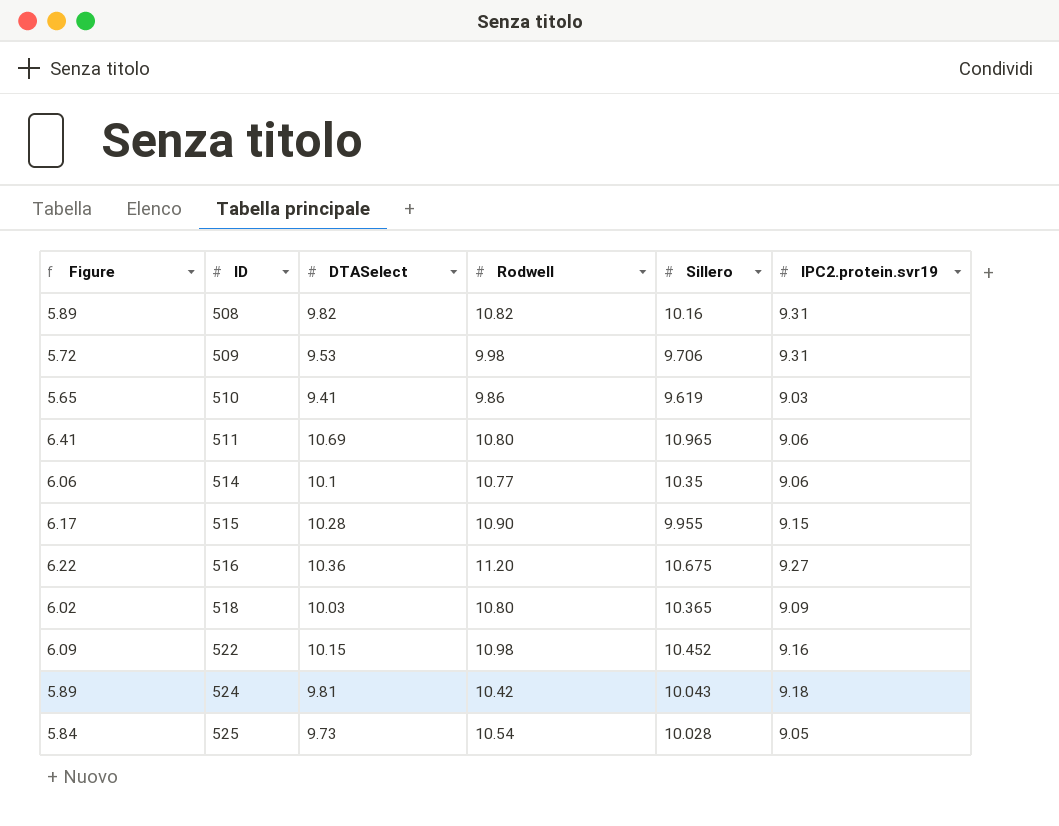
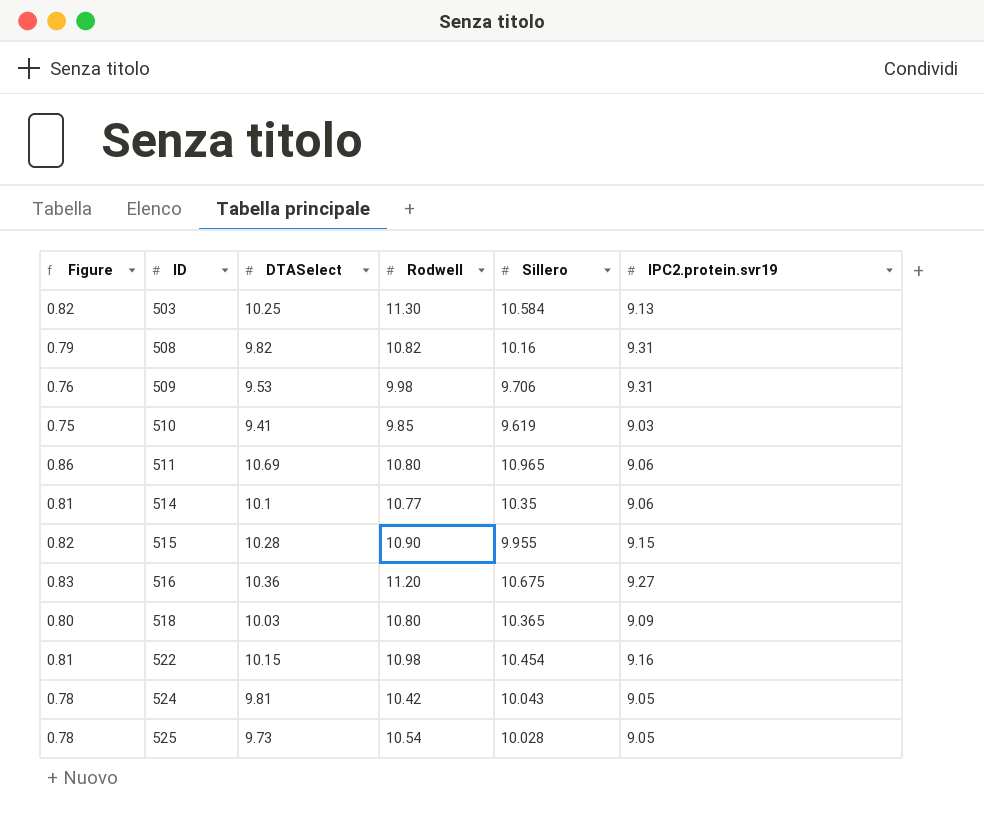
column Figure | formula: [DTASelect] * 0.6 -> [DTASelect] * 0.08
row 503: none -> 0.82 | 10.25 | 11.30 | 10.584 | 9.13
510 | Rodwell: 9.86 -> 9.85
522 | Sillero: 10.452 -> 10.454
524 | IPC2.protein.svr19: 9.18 -> 9.05

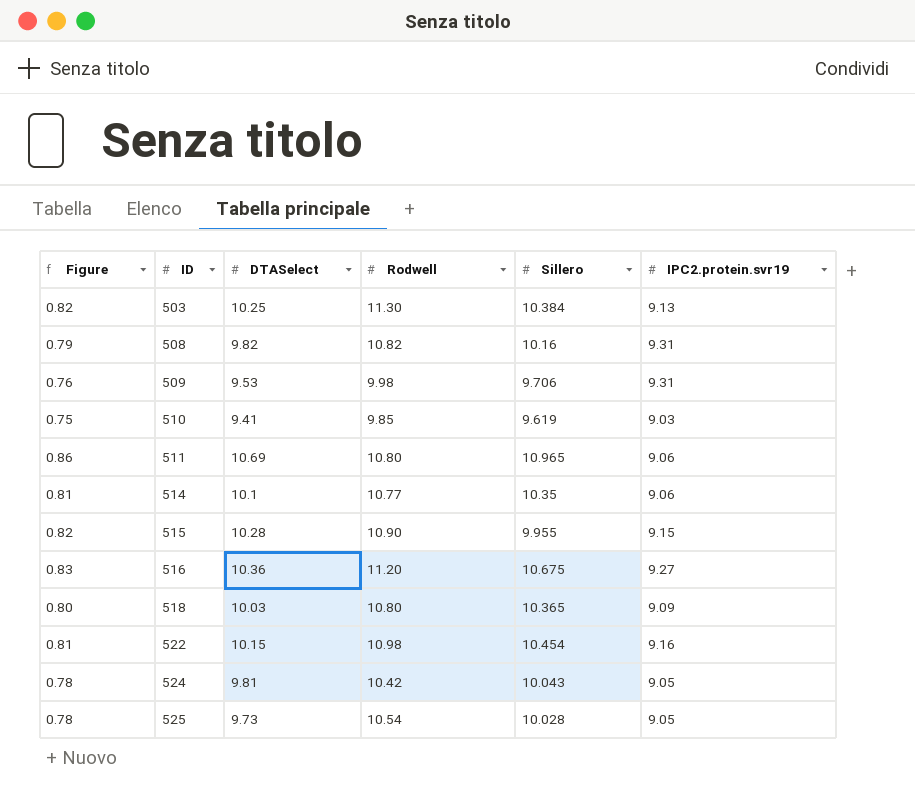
503 | Sillero: 10.584 -> 10.384

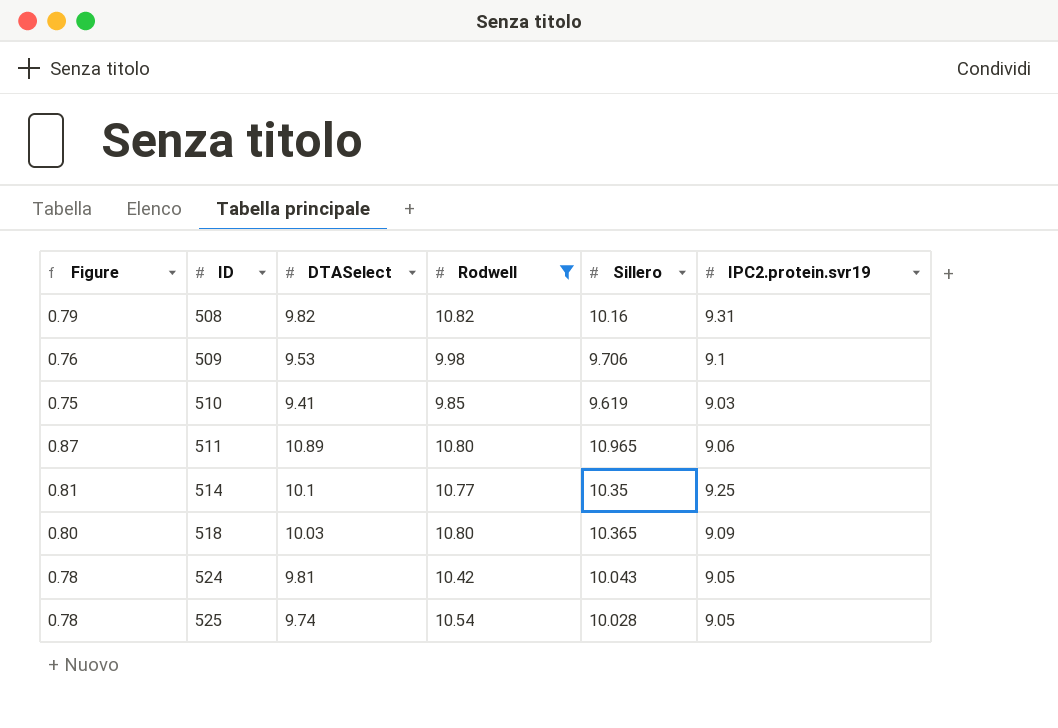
filter: none -> Rodwell <= 10.82
509 | IPC2.protein.svr19: 9.31 -> 9.1
511 | Figure: 0.86 -> 0.87
511 | DTASelect: 10.69 -> 10.89
514 | IPC2.protein.svr19: 9.06 -> 9.25
525 | DTASelect: 9.73 -> 9.74

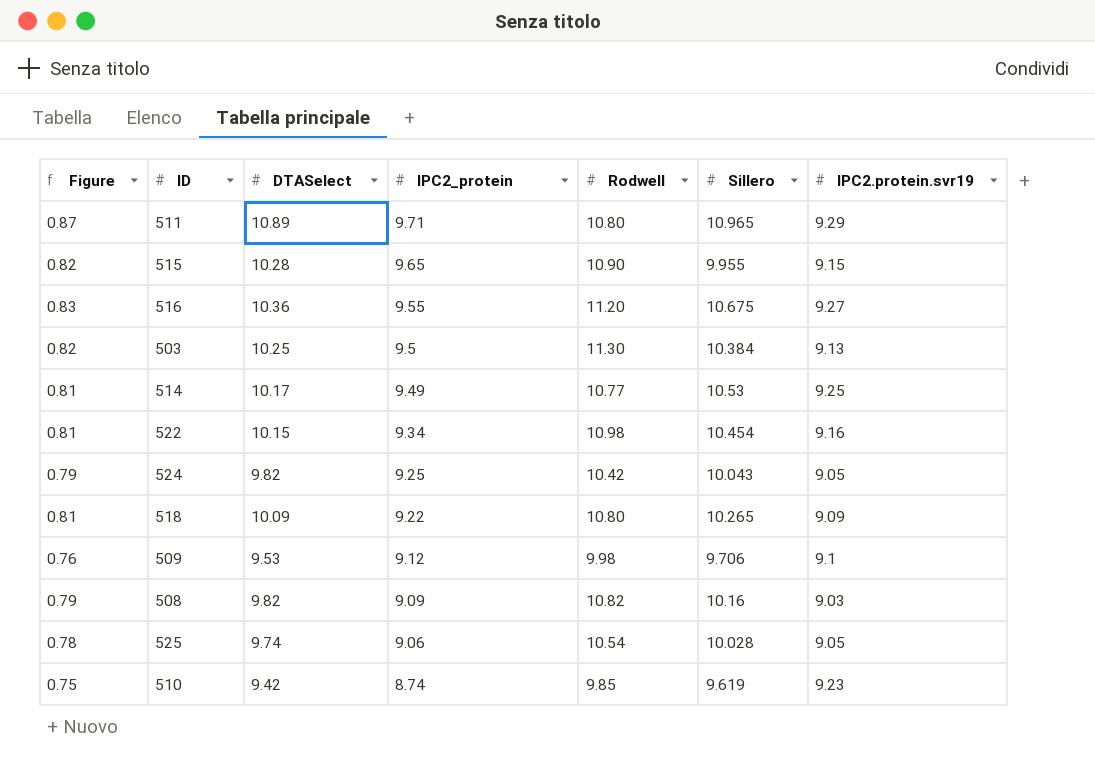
filter: Rodwell <= 10.82 -> none
row order: ID ascending -> IPC2_protein descending
column IPC2_protein | position: none -> 4
511 | IPC2.protein.svr19: 9.06 -> 9.29
514 | DTASelect: 10.1 -> 10.17
514 | Sillero: 10.35 -> 10.53
524 | Figure: 0.78 -> 0.79
524 | DTASelect: 9.81 -> 9.82
518 | Figure: 0.80 -> 0.81
518 | DTASelect: 10.03 -> 10.09
518 | Sillero: 10.365 -> 10.265
508 | IPC2.protein.svr19: 9.31 -> 9.03
510 | DTASelect: 9.41 -> 9.42
510 | IPC2.protein.svr19: 9.03 -> 9.23

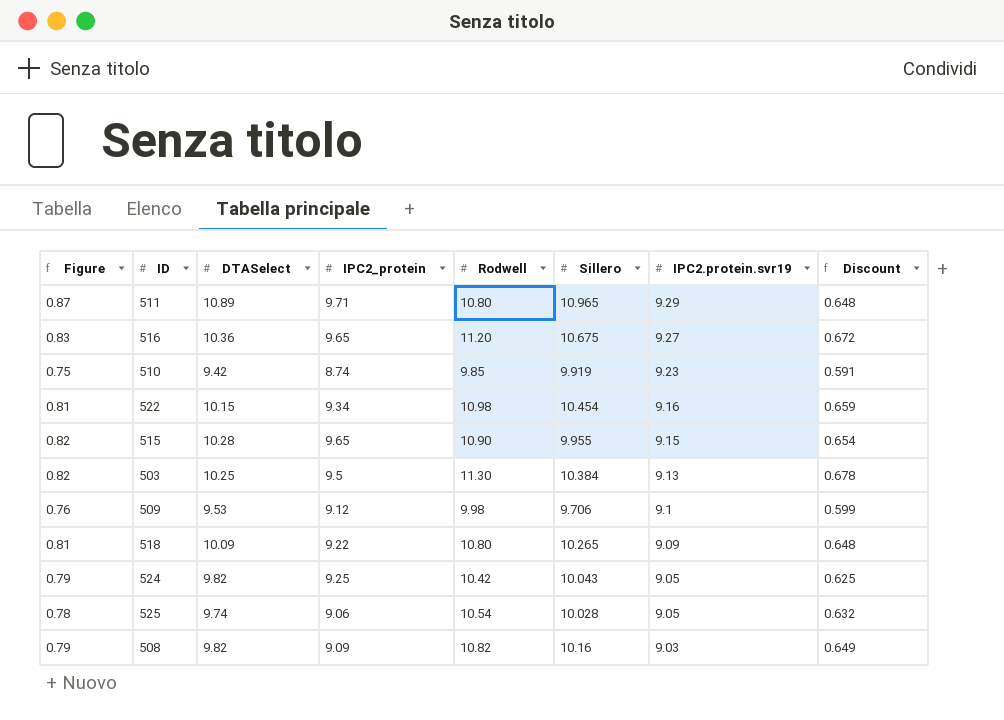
row order: IPC2_protein descending -> IPC2.protein.svr19 descending
column Discount | formula: none -> [Rodwell] * 0.06
row 514: 0.81 | 10.17 | 9.49 | 10.77 | 10.53 | 9.25 -> none
516 | IPC2_protein: 9.55 -> 9.65
510 | Sillero: 9.619 -> 9.919

